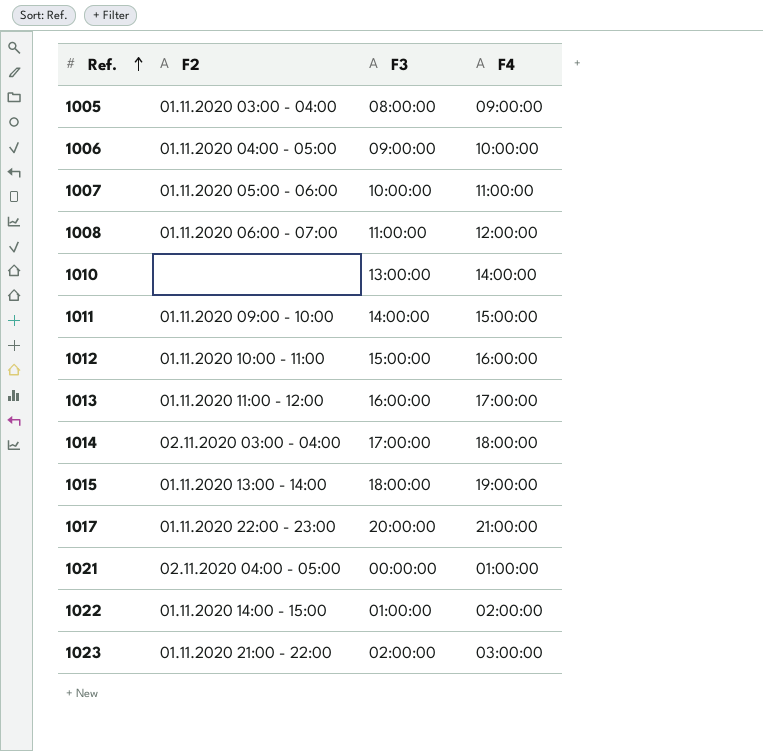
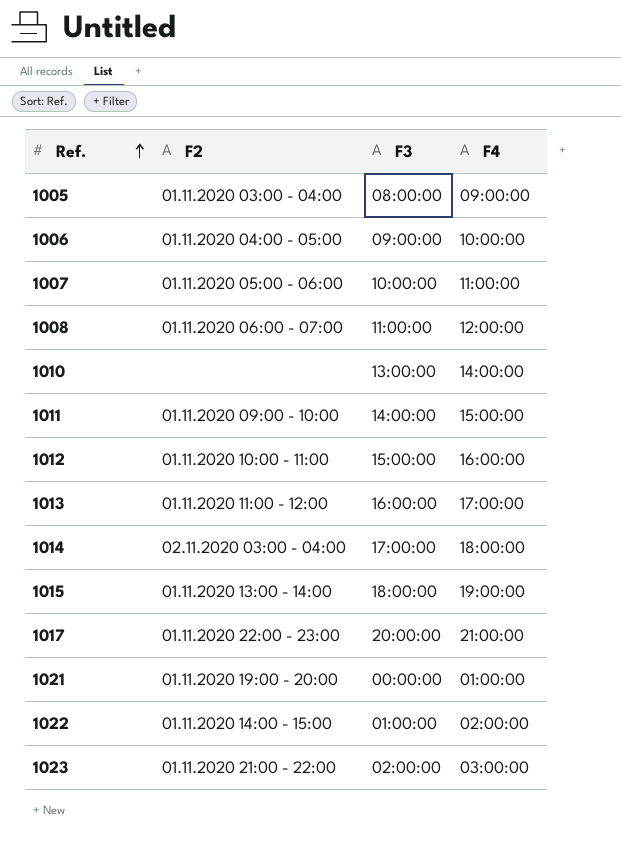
1021 | F2: 02.11.2020 04:00 - 05:00 -> 01.11.2020 19:00 - 20:00

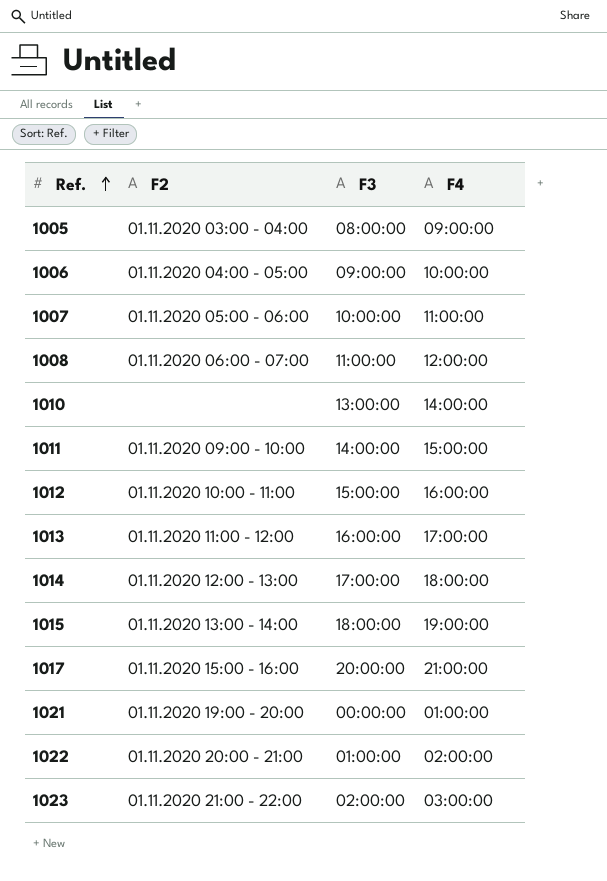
1014 | F2: 02.11.2020 03:00 - 04:00 -> 01.11.2020 12:00 - 13:00
1017 | F2: 01.11.2020 22:00 - 23:00 -> 01.11.2020 15:00 - 16:00
1022 | F2: 01.11.2020 14:00 - 15:00 -> 01.11.2020 20:00 - 21:00

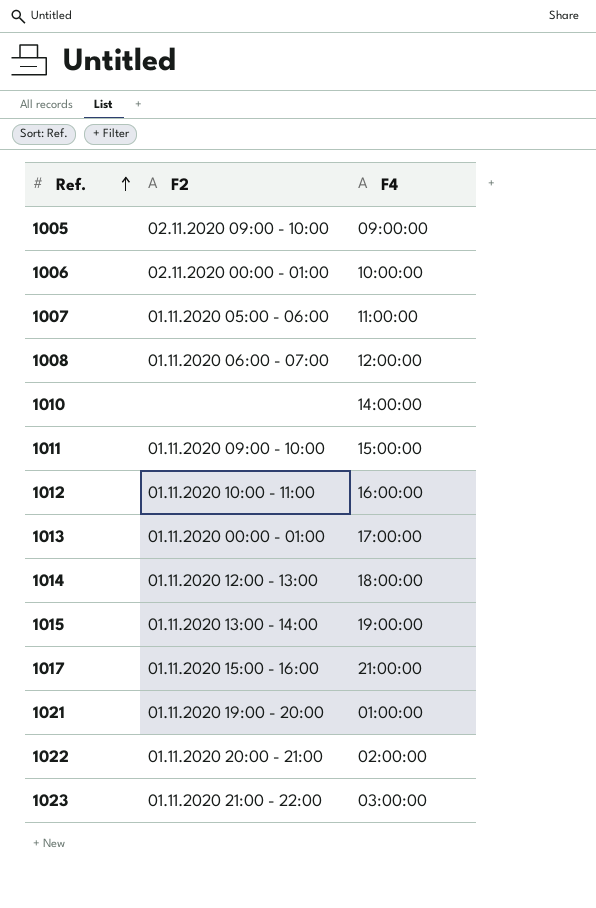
column F3 | position: 3 -> none
1005 | F2: 01.11.2020 03:00 - 04:00 -> 02.11.2020 09:00 - 10:00
1006 | F2: 01.11.2020 04:00 - 05:00 -> 02.11.2020 00:00 - 01:00
1013 | F2: 01.11.2020 11:00 - 12:00 -> 01.11.2020 00:00 - 01:00

